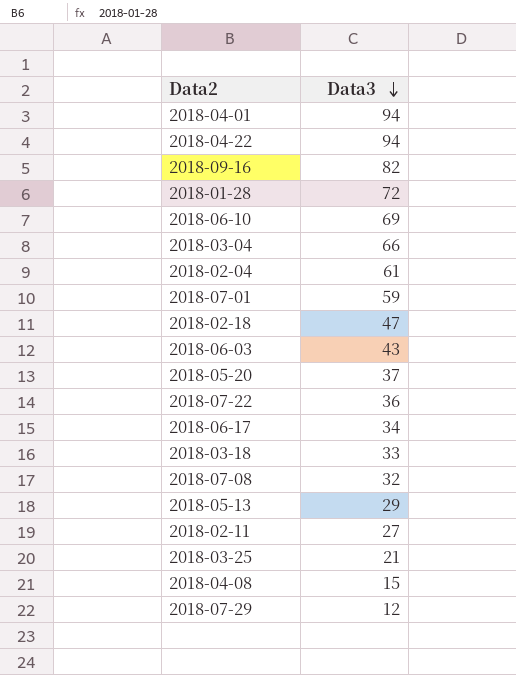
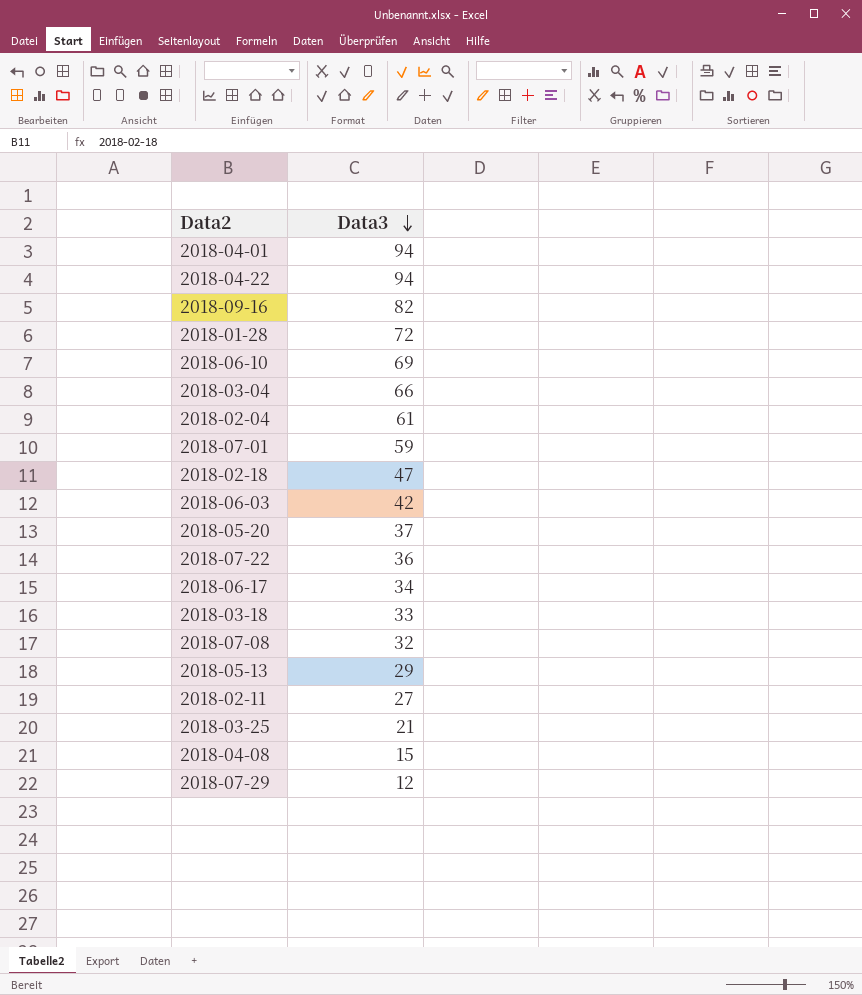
2018-06-03 | Data3: 43 -> 42

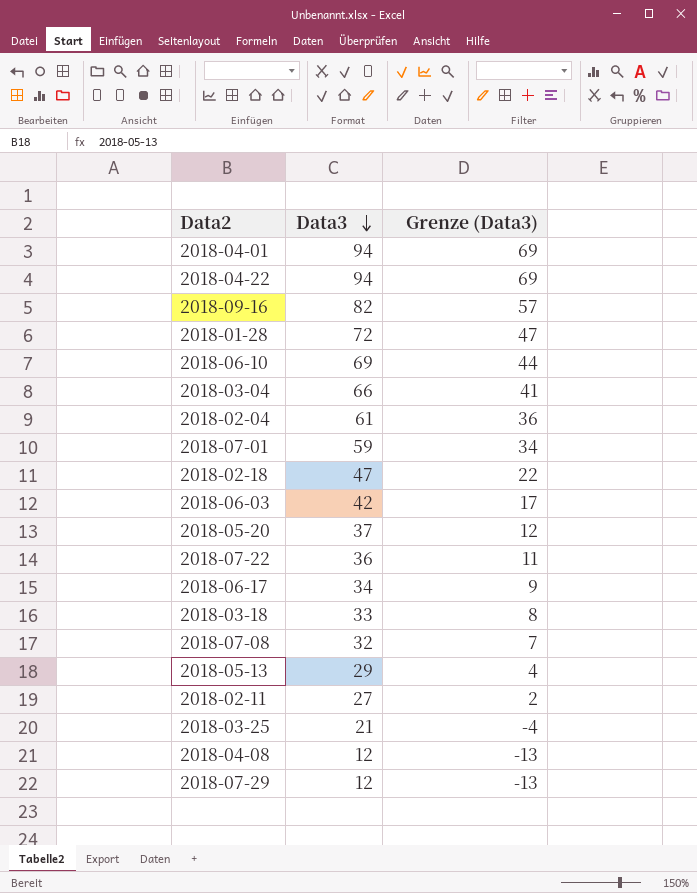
column Grenze (Data3) | formula: none -> [Data3] - 25
2018-04-08 | Data3: 15 -> 12

